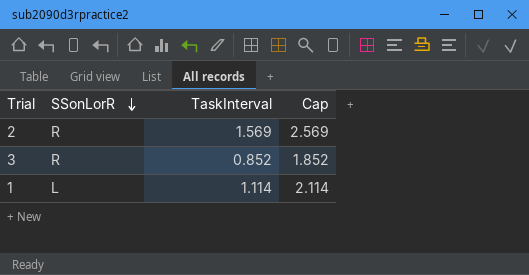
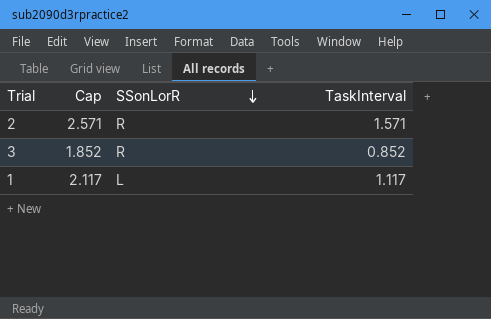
column Cap | position: 4 -> 2
2 | Cap: 2.569 -> 2.571
2 | TaskInterval: 1.569 -> 1.571
1 | Cap: 2.114 -> 2.117
1 | TaskInterval: 1.114 -> 1.117

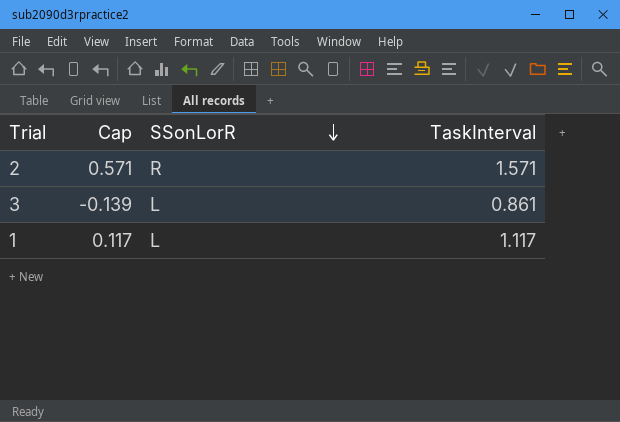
column Cap | formula: [TaskInterval] + 1 -> [TaskInterval] - 1
3 | SSonLorR: R -> L
3 | TaskInterval: 0.852 -> 0.861

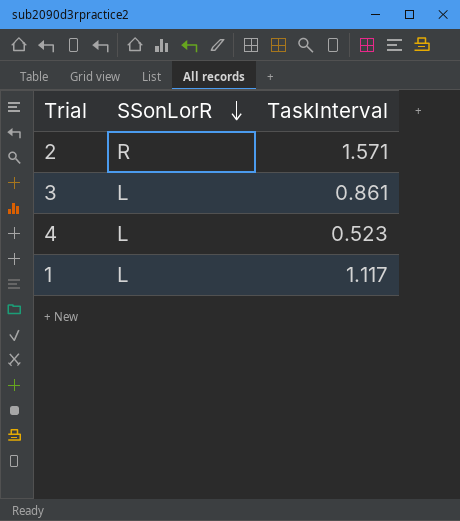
column Cap | formula: [TaskInterval] - 1 -> none
row 4: none -> L | 0.523

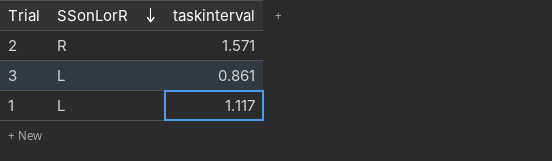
column name: TaskInterval -> taskinterval
row 4: L | 0.523 -> none

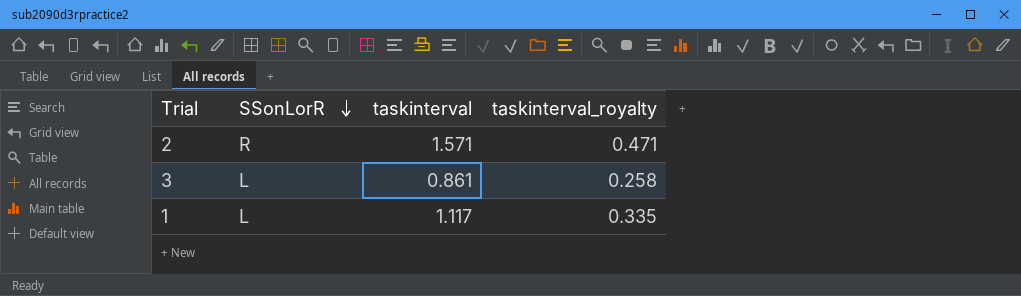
column taskinterval_royalty | formula: none -> [taskinterval] * 0.3

